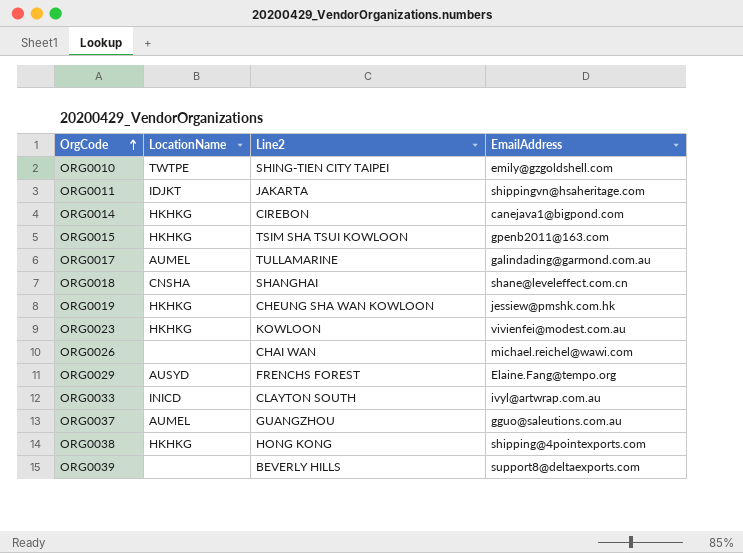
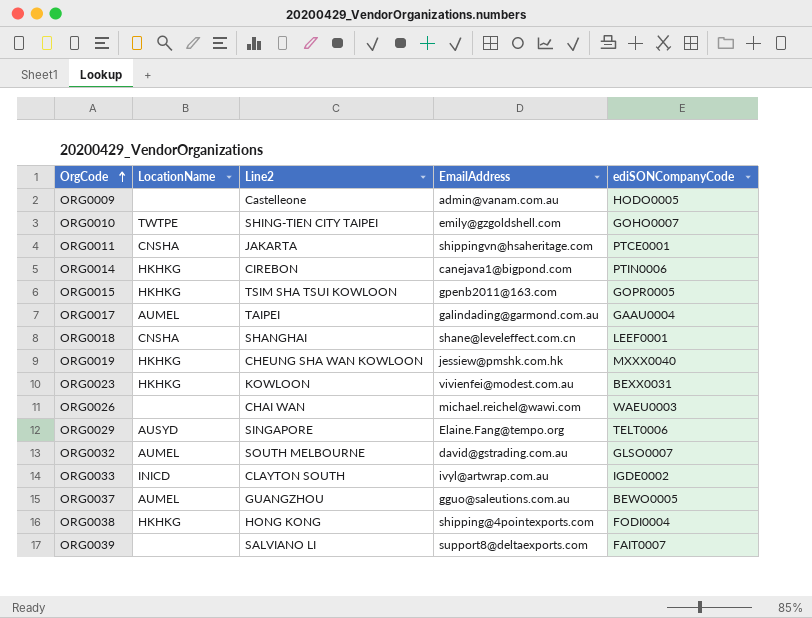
column ediSONCompanyCode | position: none -> 5
row ORG0009: none -> none | Castelleone | admin@vanam.com.au | HODO0005
ORG0011 | LocationName: IDJKT -> CNSHA
ORG0017 | Line2: TULLAMARINE -> TAIPEI
ORG0029 | Line2: FRENCHS FOREST -> SINGAPORE
row ORG0032: none -> AUMEL | SOUTH MELBOURNE | david@gstrading.com.au | GLSO0007
ORG0039 | Line2: BEVERLY HILLS -> SALVIANO LI

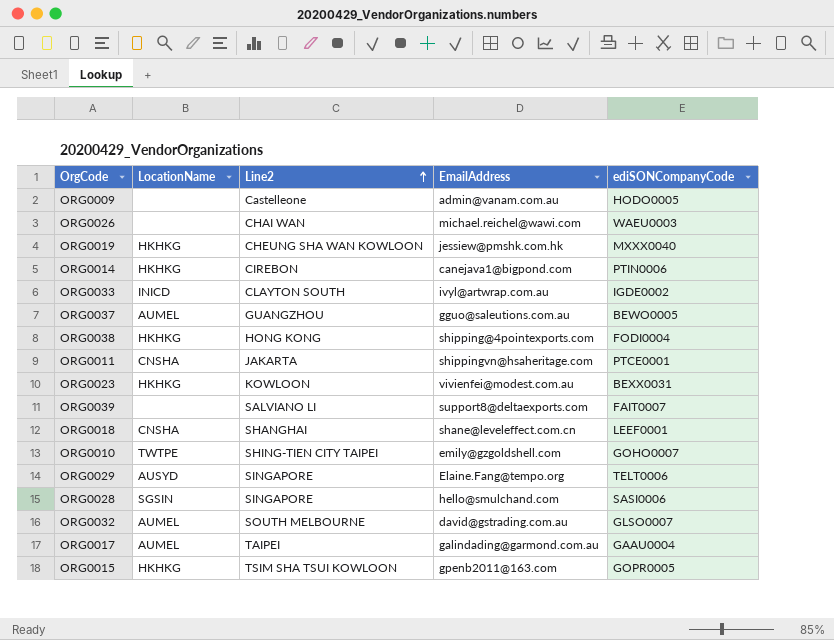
row order: OrgCode ascending -> Line2 ascending
row ORG0028: none -> SGSIN | SINGAPORE | hello@smulchand.com | SASI0006

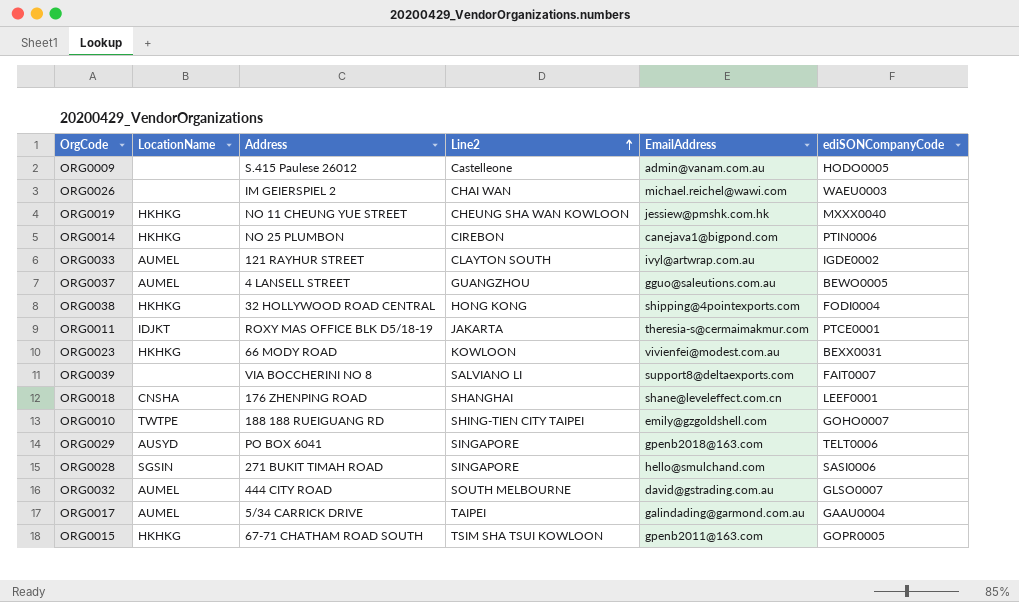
column Address | position: none -> 3
ORG0033 | LocationName: INICD -> AUMEL
ORG0011 | LocationName: CNSHA -> IDJKT
ORG0011 | EmailAddress: shippingvn@hsaheritage.com -> theresia-s@cermaimakmur.com
ORG0029 | EmailAddress: Elaine.Fang@tempo.org -> gpenb2018@163.com

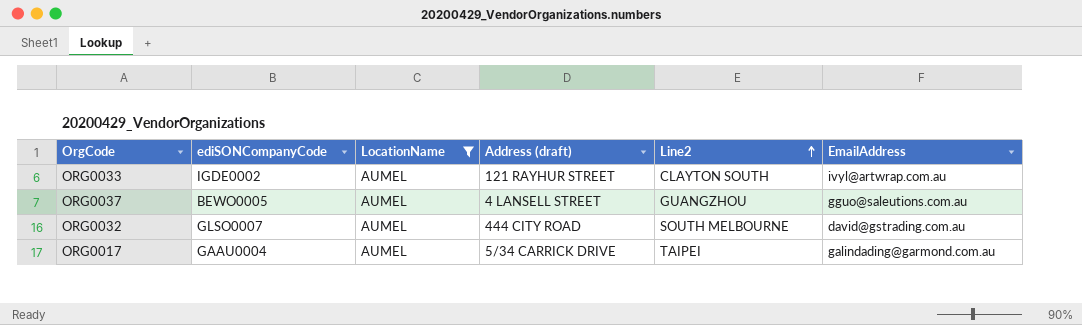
filter: none -> LocationName = AUMEL
column ediSONCompanyCode | position: 6 -> 2
column name: Address -> Address (draft)

